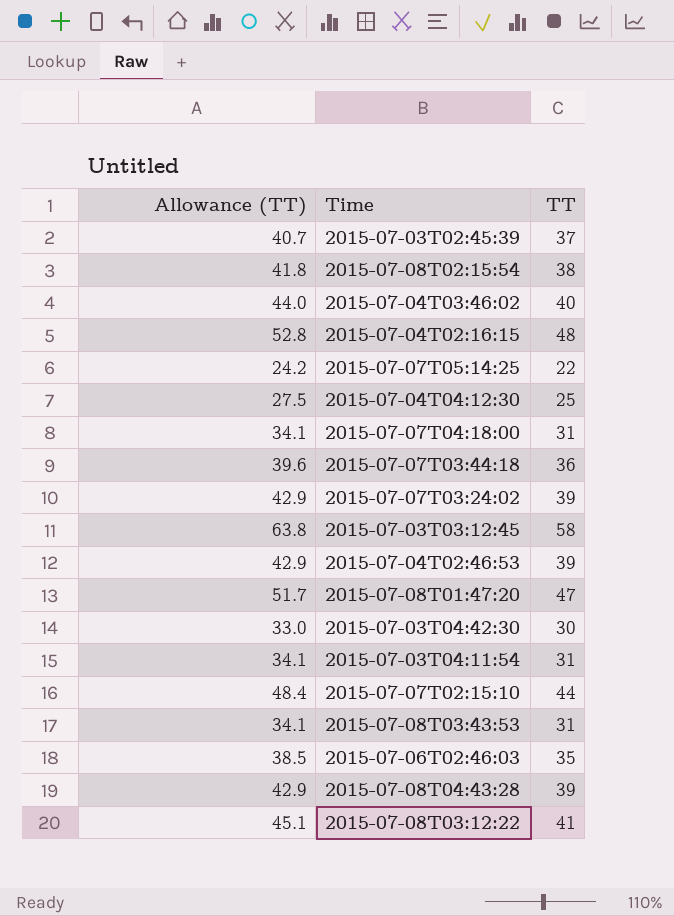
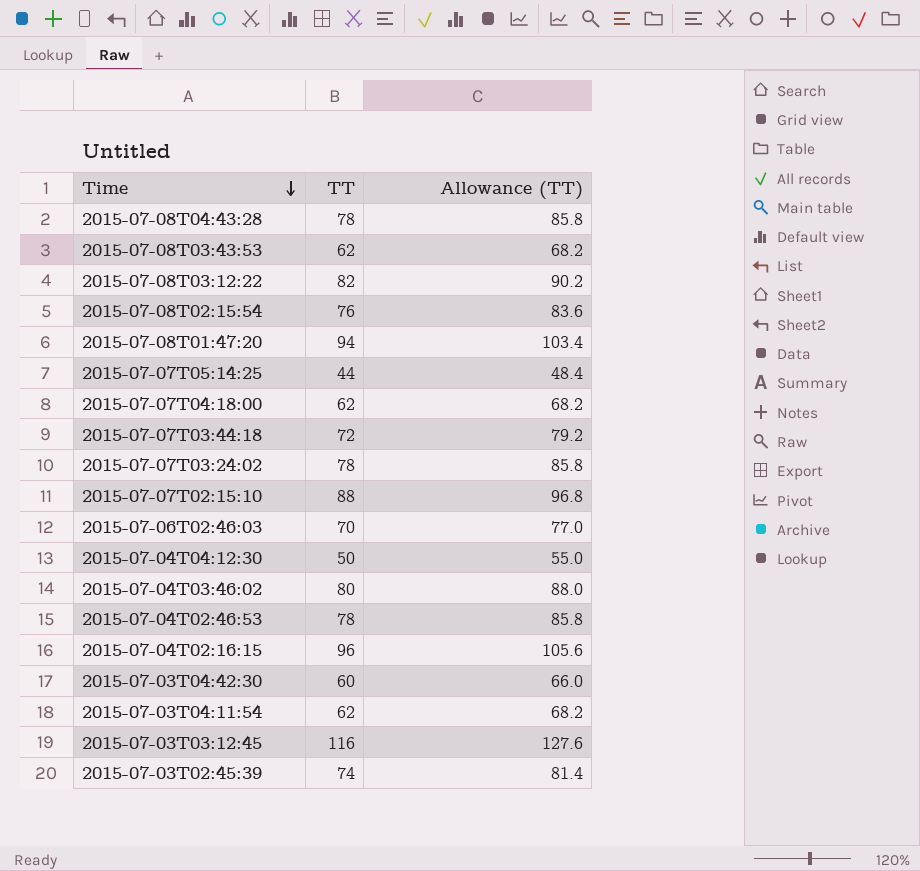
row order: none -> Time descending
column Allowance (TT) | position: 1 -> 3
2015-07-08T04:43:28 | TT: 39 -> 78
2015-07-08T04:43:28 | Allowance (TT): 42.9 -> 85.8
2015-07-08T03:43:53 | TT: 31 -> 62
2015-07-08T03:43:53 | Allowance (TT): 34.1 -> 68.2
2015-07-08T03:12:22 | TT: 41 -> 82
2015-07-08T03:12:22 | Allowance (TT): 45.1 -> 90.2
2015-07-08T02:15:54 | TT: 38 -> 76
2015-07-08T02:15:54 | Allowance (TT): 41.8 -> 83.6
2015-07-08T01:47:20 | TT: 47 -> 94
2015-07-08T01:47:20 | Allowance (TT): 51.7 -> 103.4
2015-07-07T05:14:25 | TT: 22 -> 44
2015-07-07T05:14:25 | Allowance (TT): 24.2 -> 48.4
2015-07-07T04:18:00 | TT: 31 -> 62
2015-07-07T04:18:00 | Allowance (TT): 34.1 -> 68.2
2015-07-07T03:44:18 | TT: 36 -> 72
2015-07-07T03:44:18 | Allowance (TT): 39.6 -> 79.2
2015-07-07T03:24:02 | TT: 39 -> 78
2015-07-07T03:24:02 | Allowance (TT): 42.9 -> 85.8
2015-07-07T02:15:10 | TT: 44 -> 88
2015-07-07T02:15:10 | Allowance (TT): 48.4 -> 96.8
2015-07-06T02:46:03 | TT: 35 -> 70
2015-07-06T02:46:03 | Allowance (TT): 38.5 -> 77.0
2015-07-04T04:12:30 | TT: 25 -> 50
2015-07-04T04:12:30 | Allowance (TT): 27.5 -> 55.0
2015-07-04T03:46:02 | TT: 40 -> 80
2015-07-04T03:46:02 | Allowance (TT): 44.0 -> 88.0
2015-07-04T02:46:53 | TT: 39 -> 78
2015-07-04T02:46:53 | Allowance (TT): 42.9 -> 85.8
2015-07-04T02:16:15 | TT: 48 -> 96
2015-07-04T02:16:15 | Allowance (TT): 52.8 -> 105.6
2015-07-03T04:42:30 | TT: 30 -> 60
2015-07-03T04:42:30 | Allowance (TT): 33.0 -> 66.0
2015-07-03T04:11:54 | TT: 31 -> 62
2015-07-03T04:11:54 | Allowance (TT): 34.1 -> 68.2
2015-07-03T03:12:45 | TT: 58 -> 116
2015-07-03T03:12:45 | Allowance (TT): 63.8 -> 127.6
2015-07-03T02:45:39 | TT: 37 -> 74
2015-07-03T02:45:39 | Allowance (TT): 40.7 -> 81.4

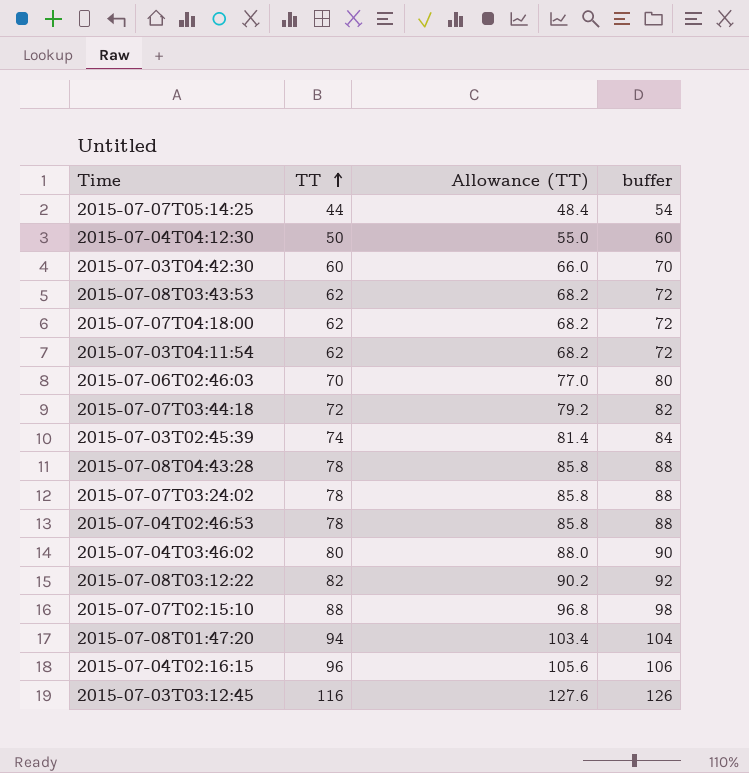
row order: Time descending -> TT ascending
column buffer | formula: none -> [TT] + 10
row 2015-07-08T02:15:54: 76 | 83.6 -> none

